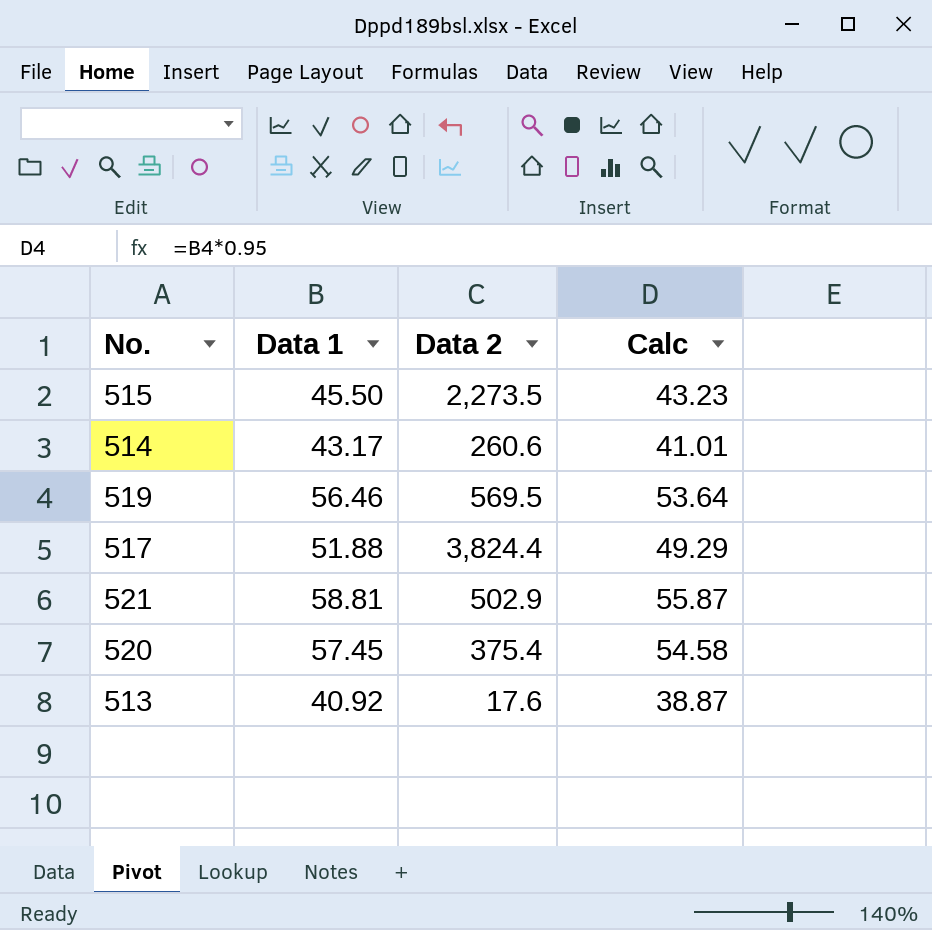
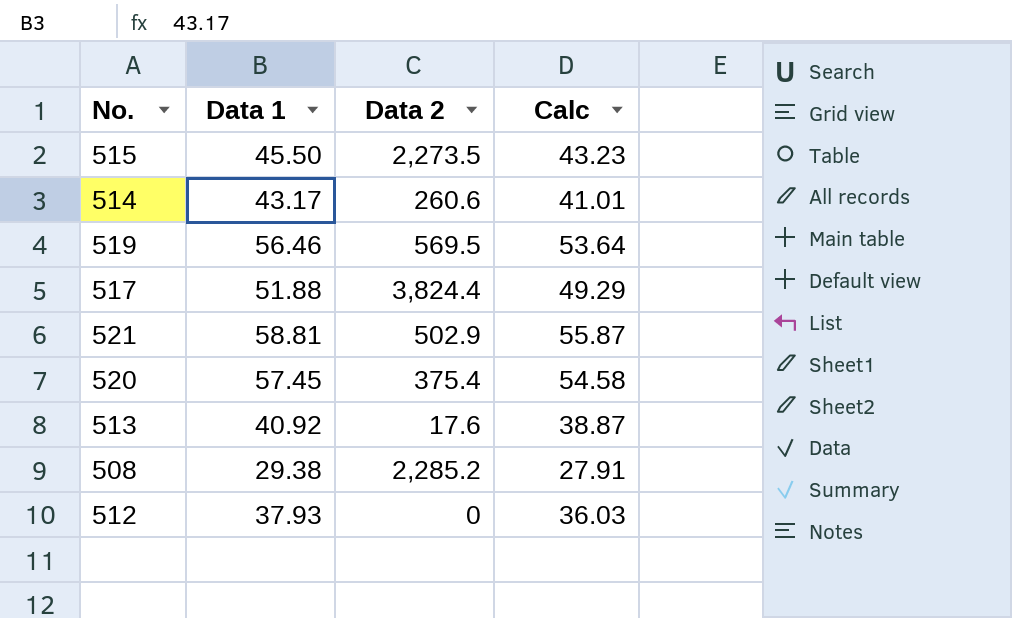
row 508: none -> 29.38 | 2,285.2 | 27.91
row 512: none -> 37.93 | 0 | 36.03

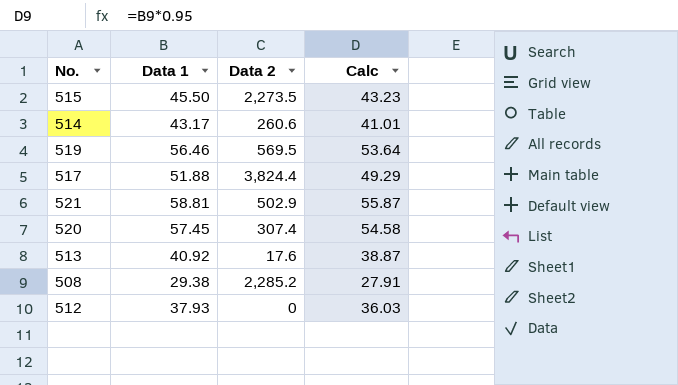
520 | Data 2: 375.4 -> 307.4

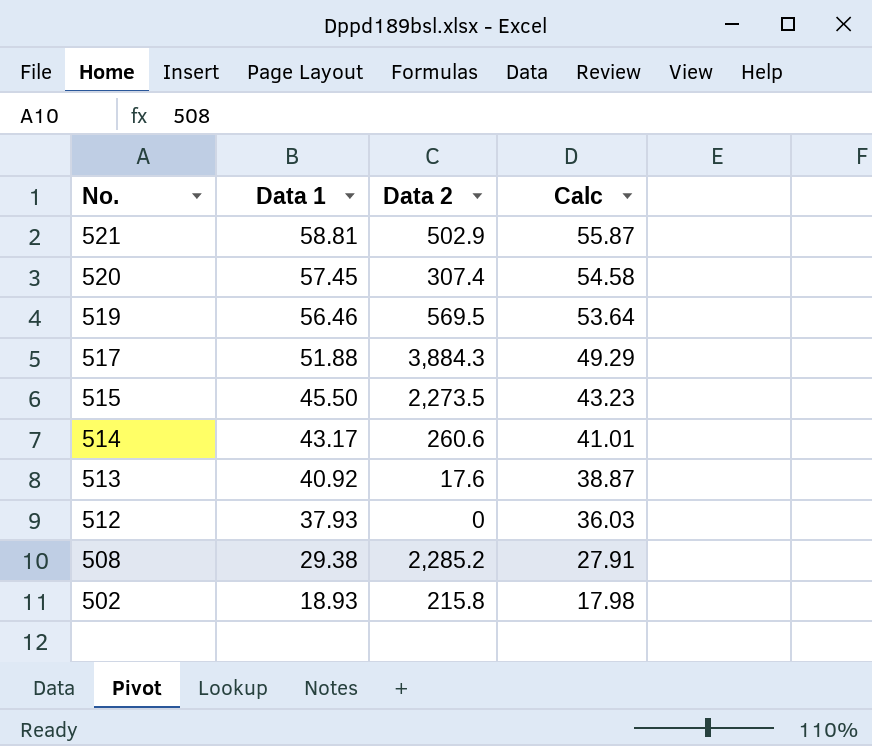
row order: none -> No. descending
517 | Data 2: 3,824.4 -> 3,884.3
row 502: none -> 18.93 | 215.8 | 17.98

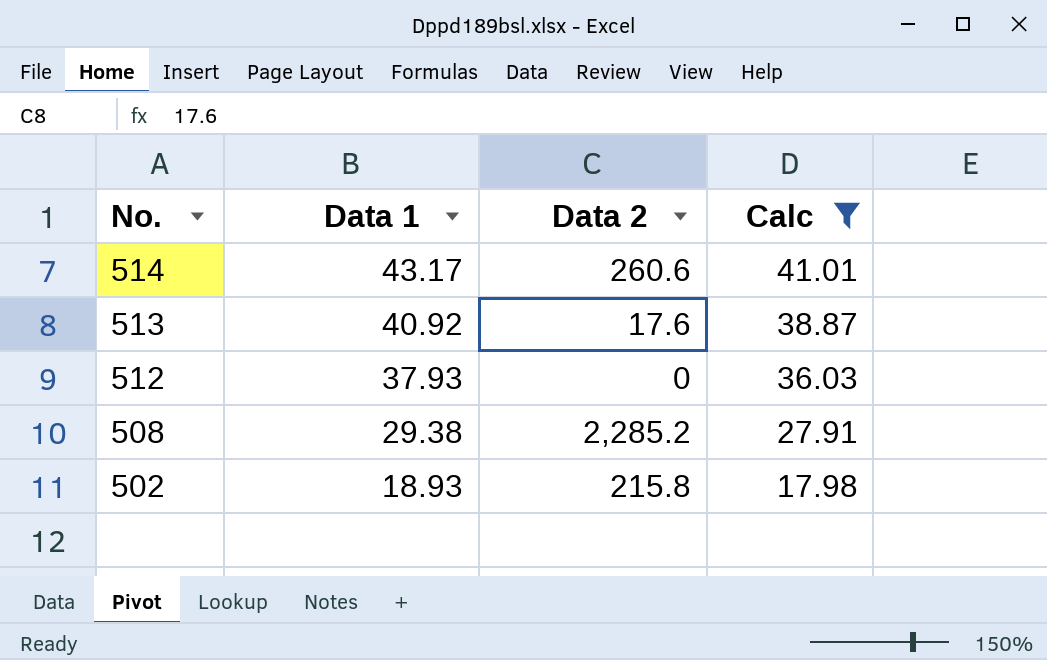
filter: none -> Calc <= 41.01

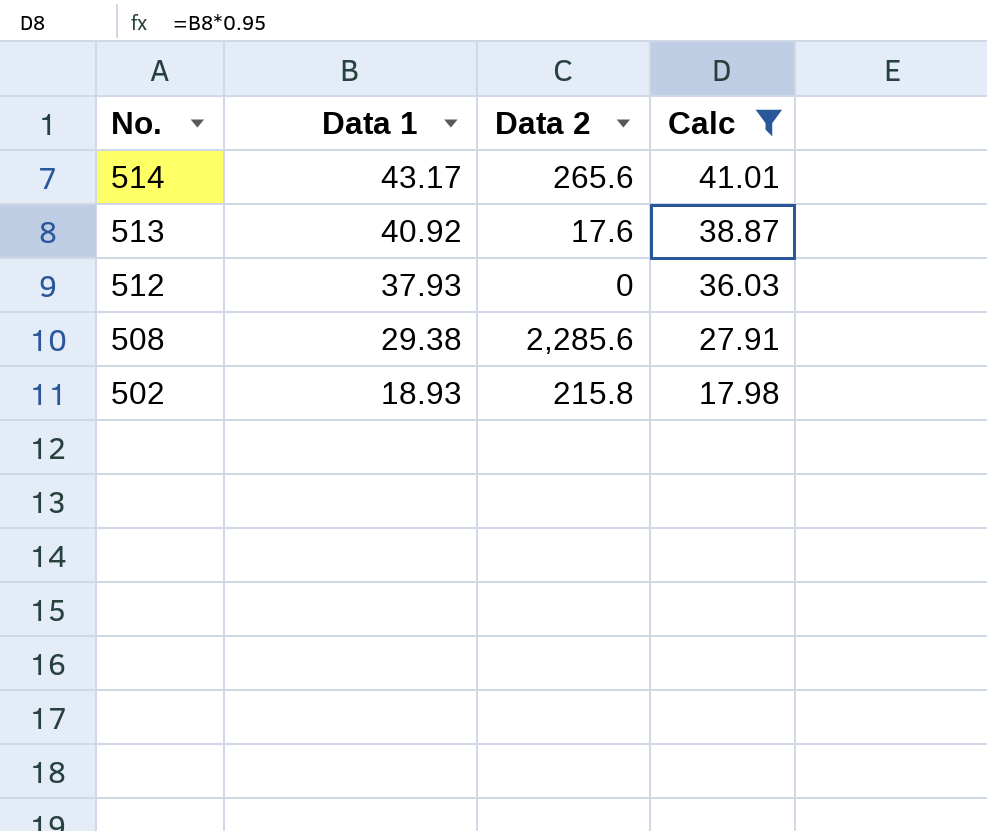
514 | Data 2: 260.6 -> 265.6
508 | Data 2: 2,285.2 -> 2,285.6

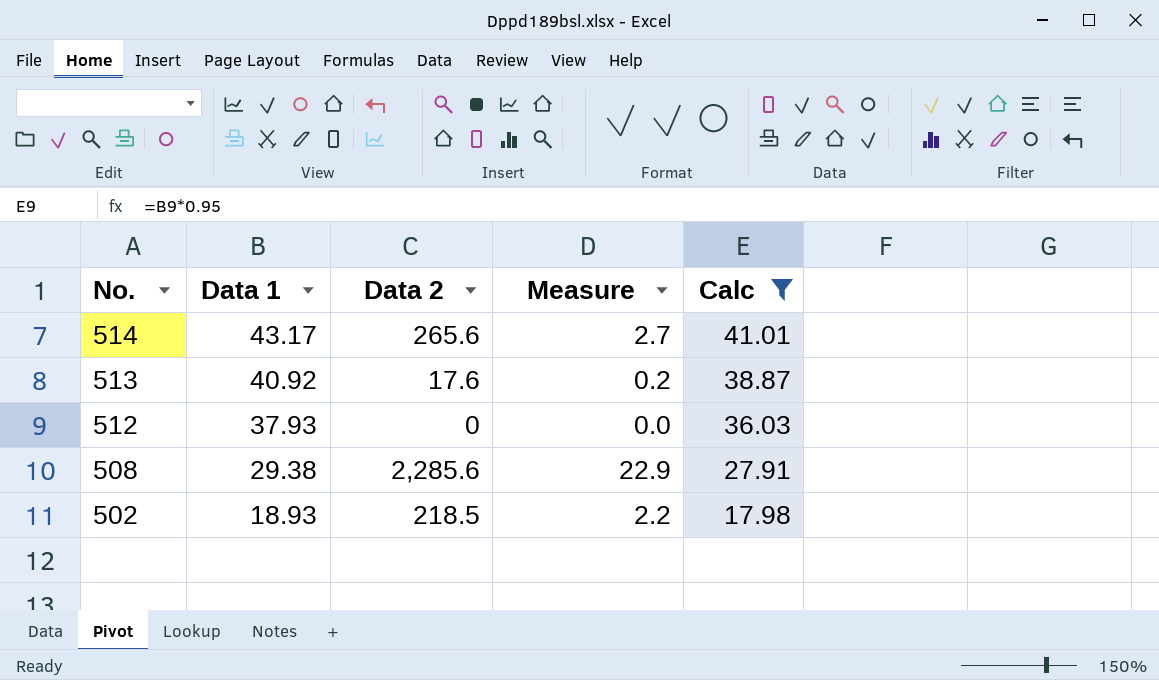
column Measure | formula: none -> [Data 2] * 0.01
502 | Data 2: 215.8 -> 218.5

